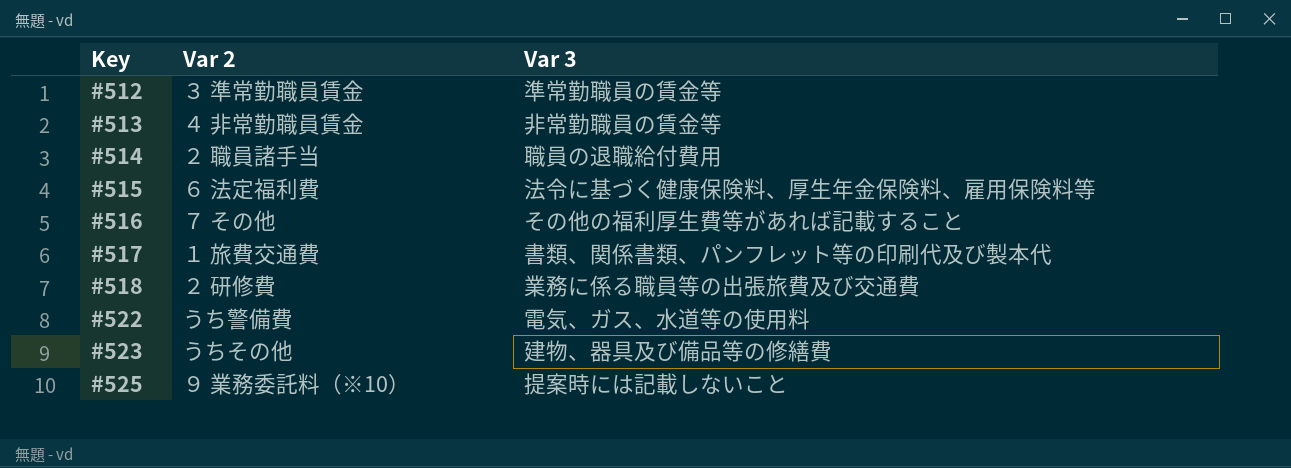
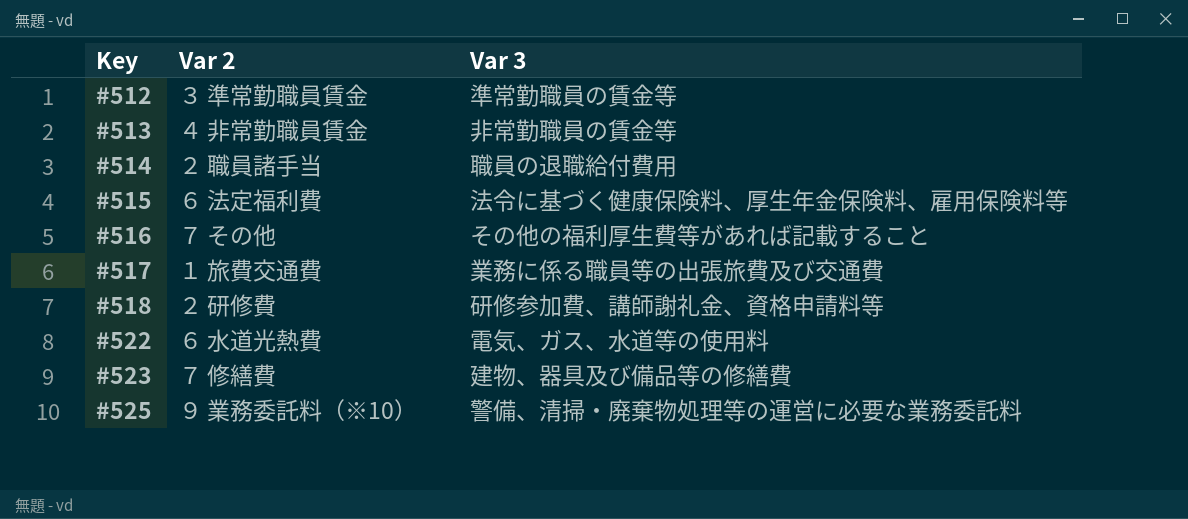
#517 | Var 3: 書類、関係書類、パンフレット等の印刷代及び製本代 -> 業務に係る職員等の出張旅費及び交通費
#518 | Var 3: 業務に係る職員等の出張旅費及び交通費 -> 研修参加費、講師謝礼金、資格申請料等
#522 | Var 2: うち警備費 -> ６ 水道光熱費
#523 | Var 2: うちその他 -> ７ 修繕費
#525 | Var 3: 提案時には記載しないこと -> 警備、清掃・廃棄物処理等の運営に必要な業務委託料

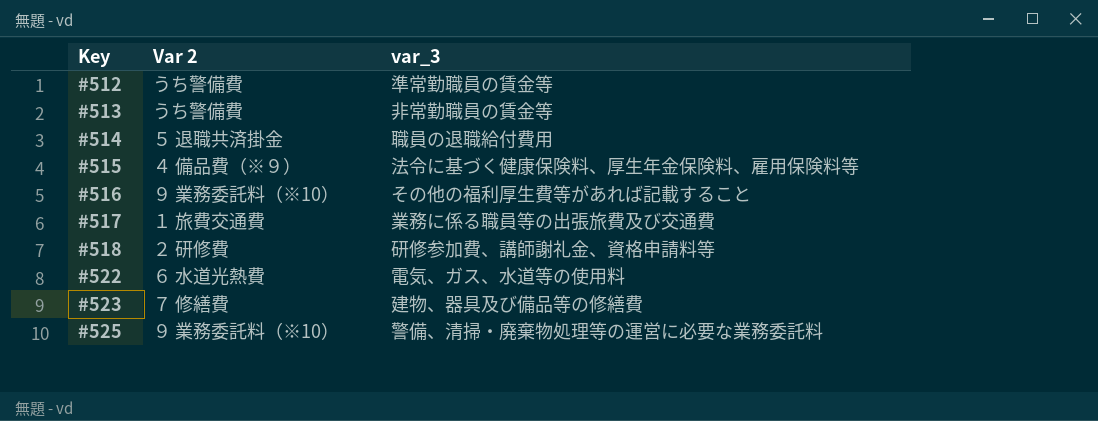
column name: Var 3 -> var_3
#512 | Var 2: ３ 準常勤職員賃金 -> うち警備費
#513 | Var 2: ４ 非常勤職員賃金 -> うち警備費
#514 | Var 2: ２ 職員諸手当 -> ５ 退職共済掛金
#515 | Var 2: ６ 法定福利費 -> ４ 備品費（※９）
#516 | Var 2: ７ その他 -> ９ 業務委託料（※10）

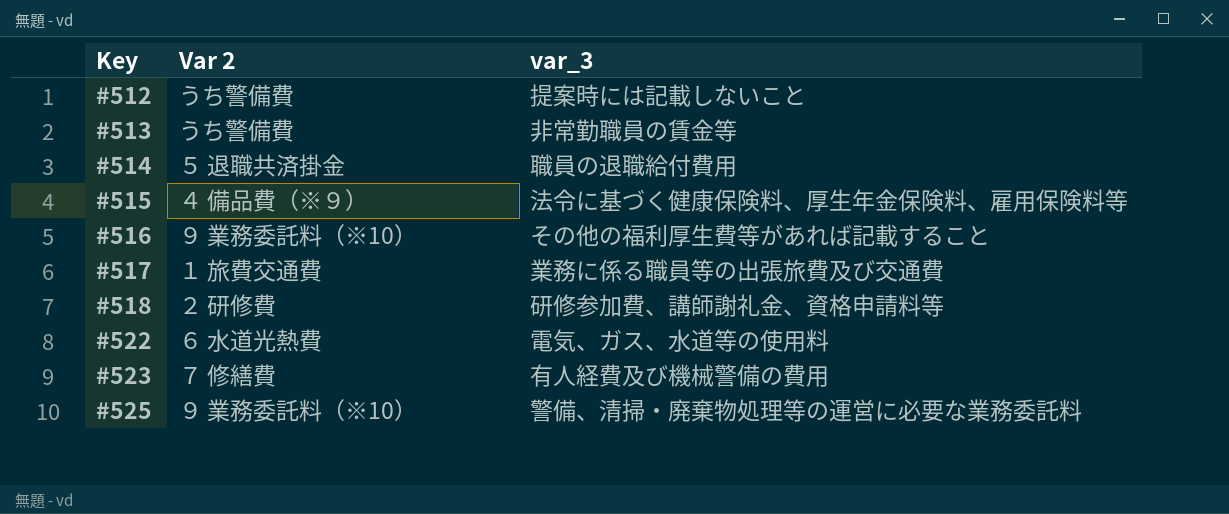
#512 | var_3: 準常勤職員の賃金等 -> 提案時には記載しないこと
#523 | var_3: 建物、器具及び備品等の修繕費 -> 有人経費及び機械警備の費用

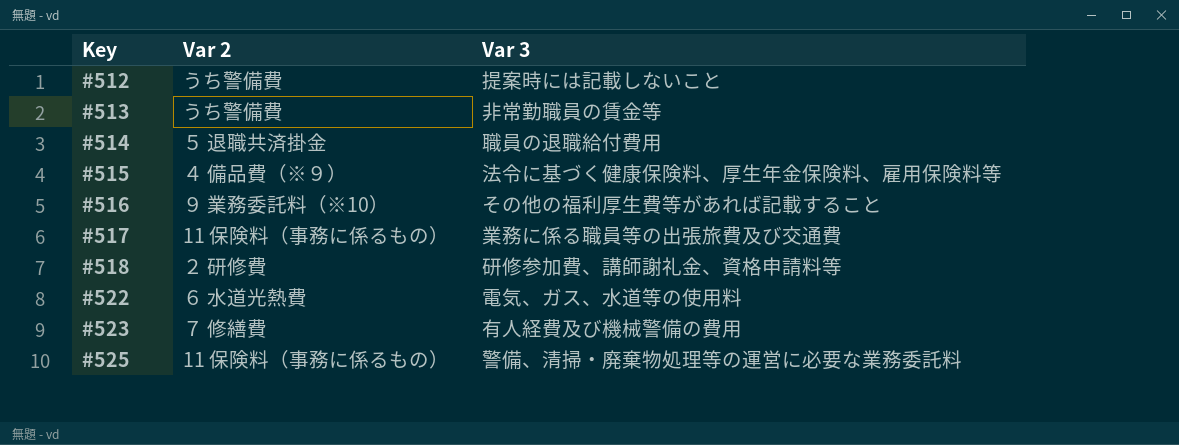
column name: var_3 -> Var 3
#517 | Var 2: １ 旅費交通費 -> 11 保険料（事務に係るもの）
#525 | Var 2: ９ 業務委託料（※10） -> 11 保険料（事務に係るもの）

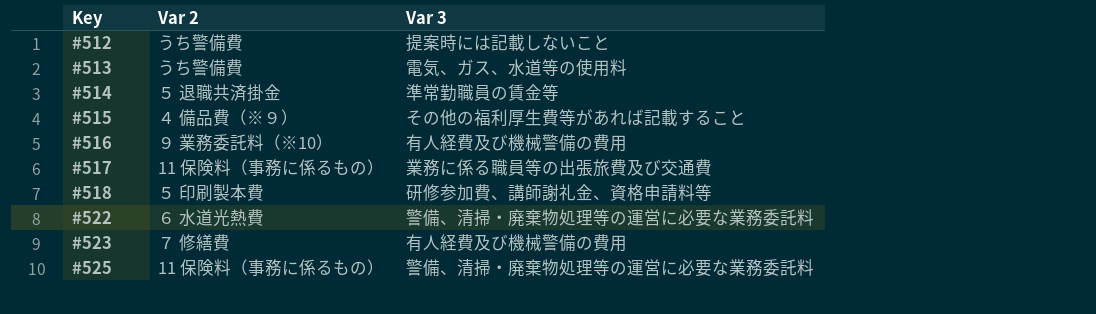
#513 | Var 3: 非常勤職員の賃金等 -> 電気、ガス、水道等の使用料
#514 | Var 3: 職員の退職給付費用 -> 準常勤職員の賃金等
#515 | Var 3: 法令に基づく健康保険料、厚生年金保険料、雇用保険料等 -> その他の福利厚生費等があれば記載すること
#516 | Var 3: その他の福利厚生費等があれば記載すること -> 有人経費及び機械警備の費用
#518 | Var 2: ２ 研修費 -> ５ 印刷製本費
#522 | Var 3: 電気、ガス、水道等の使用料 -> 警備、清掃・廃棄物処理等の運営に必要な業務委託料

